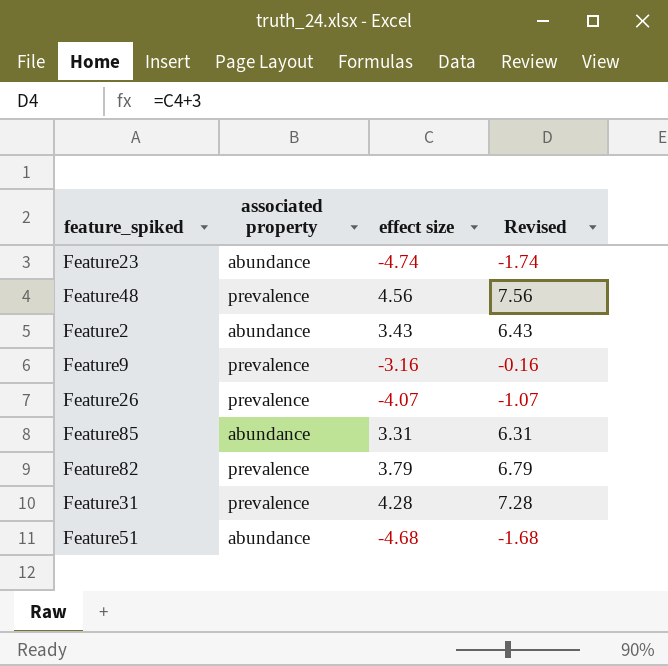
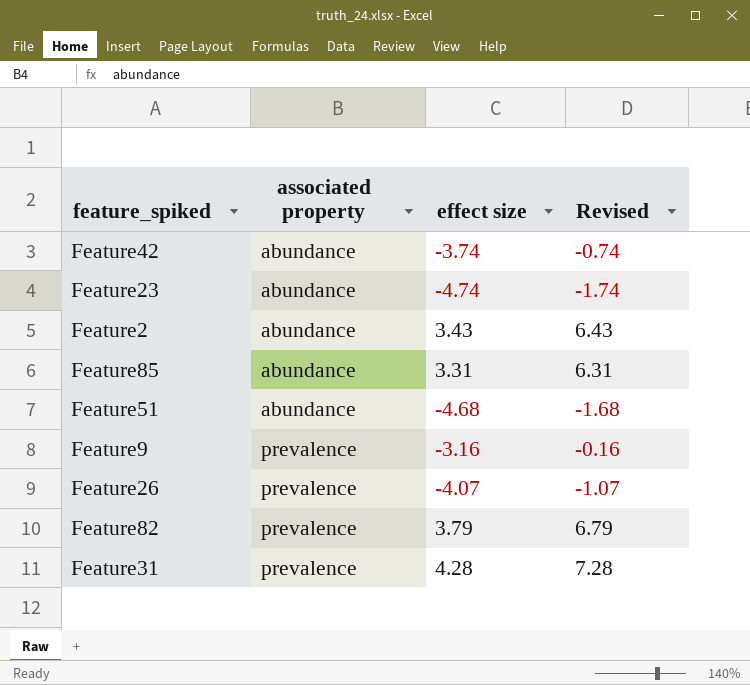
row order: none -> associated property ascending
row Feature48: prevalence | 4.56 | 7.56 -> none
row Feature42: none -> abundance | -3.74 | -0.74

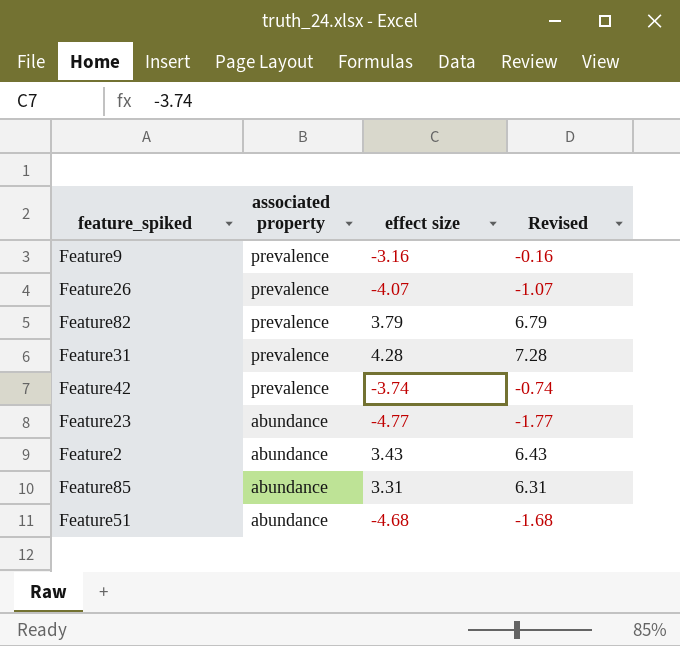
row order: associated property ascending -> associated property descending
Feature42 | associated property: abundance -> prevalence
Feature23 | effect size: -4.74 -> -4.77
Feature23 | Revised: -1.74 -> -1.77

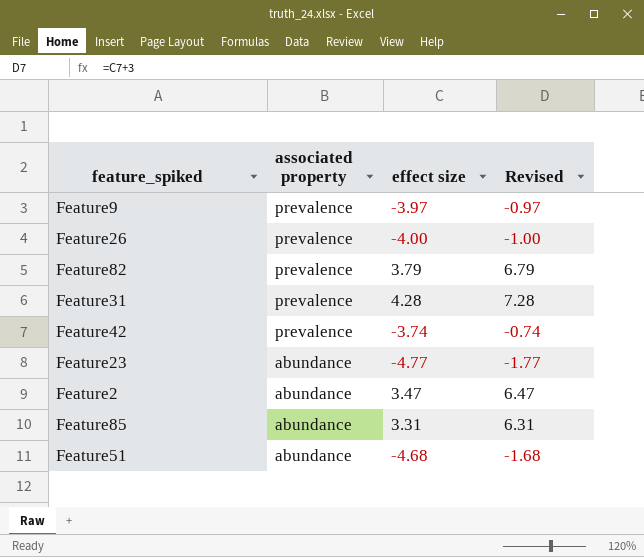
Feature9 | effect size: -3.16 -> -3.97
Feature9 | Revised: -0.16 -> -0.97
Feature26 | effect size: -4.07 -> -4.00
Feature26 | Revised: -1.07 -> -1.00
Feature2 | effect size: 3.43 -> 3.47
Feature2 | Revised: 6.43 -> 6.47

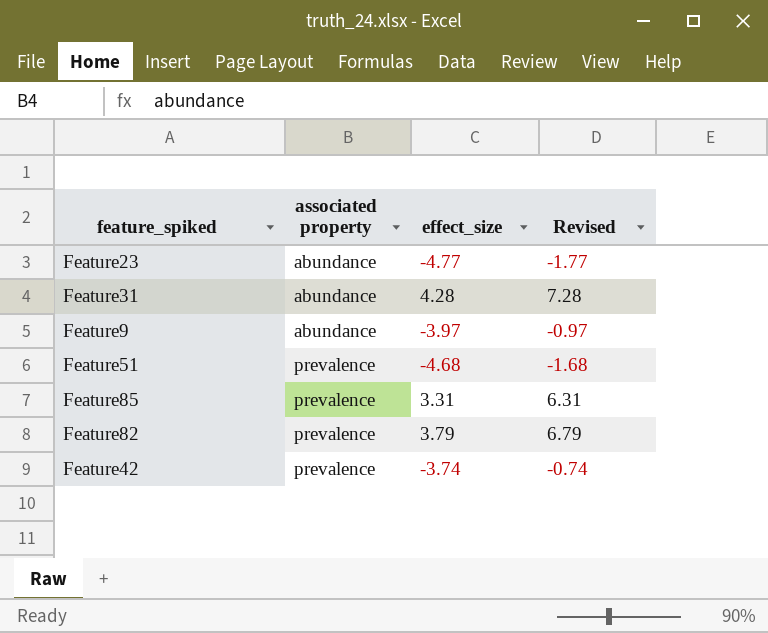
row order: associated property descending -> associated property ascending
column name: effect size -> effect_size
row Feature26: prevalence | -4.00 | -1.00 -> none
row Feature2: abundance | 3.47 | 6.47 -> none
Feature31 | associated property: prevalence -> abundance
Feature9 | associated property: prevalence -> abundance
Feature51 | associated property: abundance -> prevalence
Feature85 | associated property: abundance -> prevalence

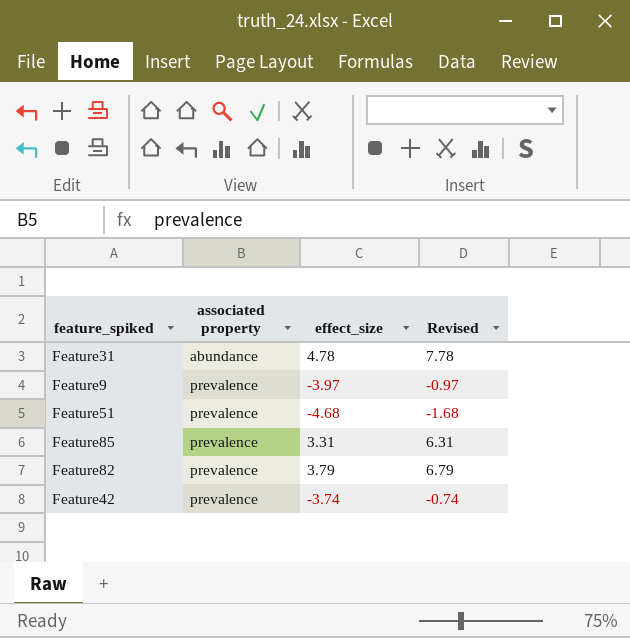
row Feature23: abundance | -4.77 | -1.77 -> none
Feature31 | effect_size: 4.28 -> 4.78
Feature31 | Revised: 7.28 -> 7.78
Feature9 | associated property: abundance -> prevalence

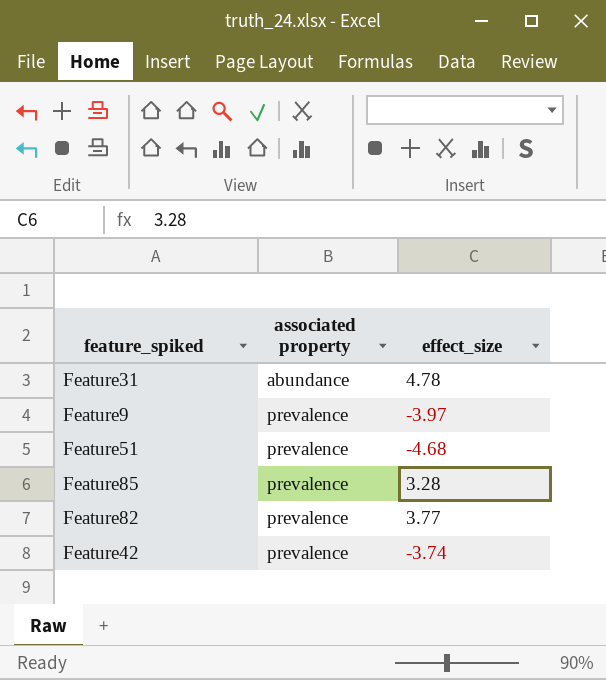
column Revised | formula: [effect_size] + 3 -> none
Feature85 | effect_size: 3.31 -> 3.28
Feature82 | effect_size: 3.79 -> 3.77

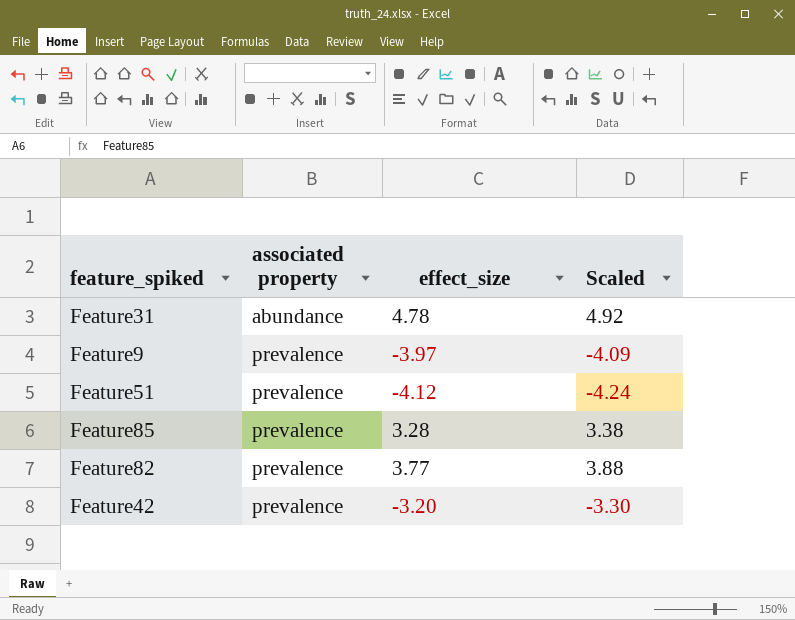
column Scaled | formula: none -> [effect_size] * 1.03
Feature51 | effect_size: -4.68 -> -4.12
Feature42 | effect_size: -3.74 -> -3.20

